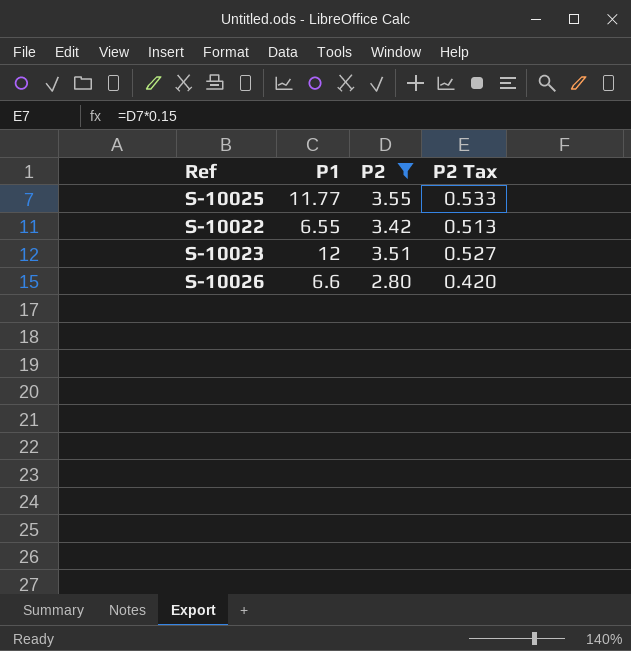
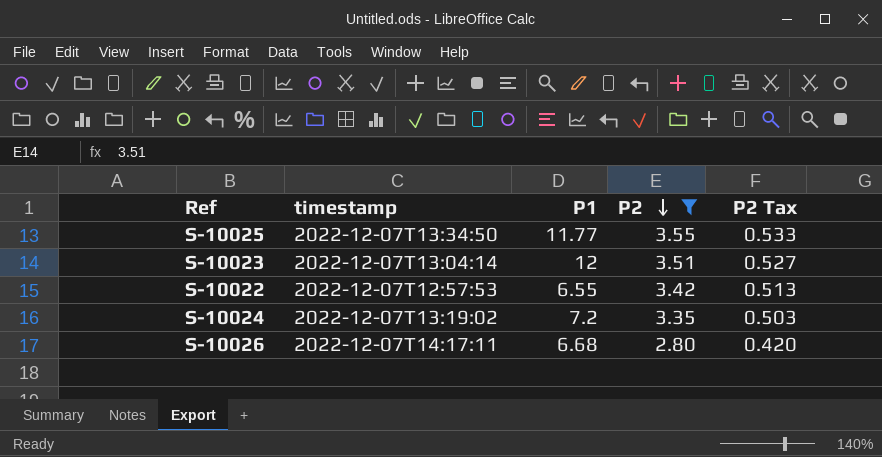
row order: none -> P2 descending
column timestamp | position: none -> 2
row S-10024: none -> 2022-12-07T13:19:02 | 7.2 | 3.35 | 0.503
S-10026 | P1: 6.6 -> 6.68

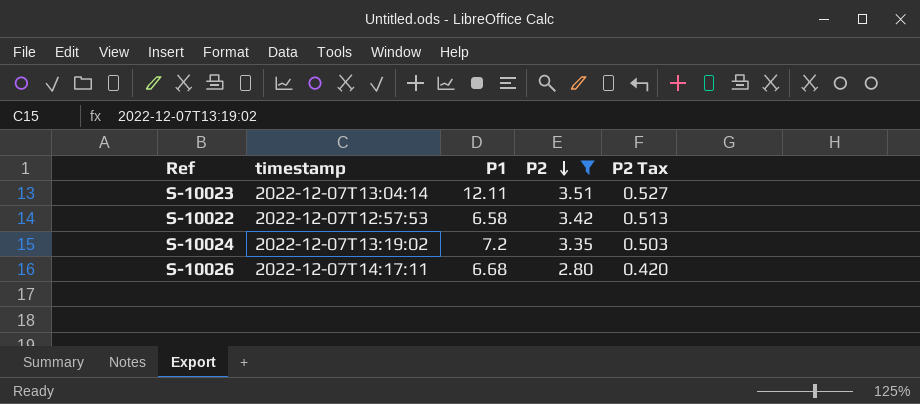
row S-10025: 2022-12-07T13:34:50 | 11.77 | 3.55 | 0.533 -> none
S-10023 | P1: 12 -> 12.11
S-10022 | P1: 6.55 -> 6.58

